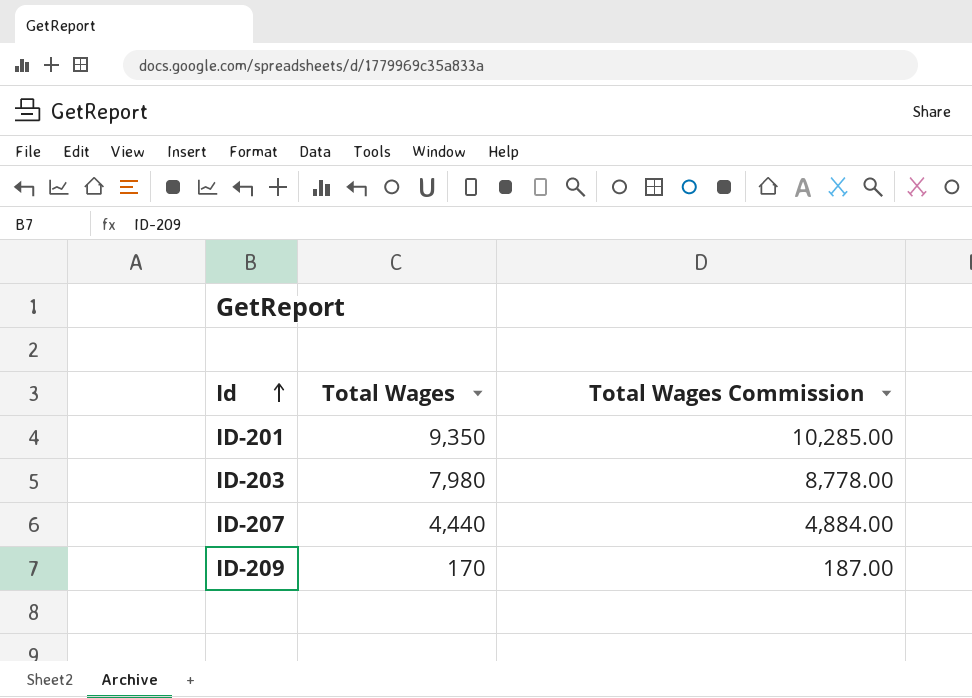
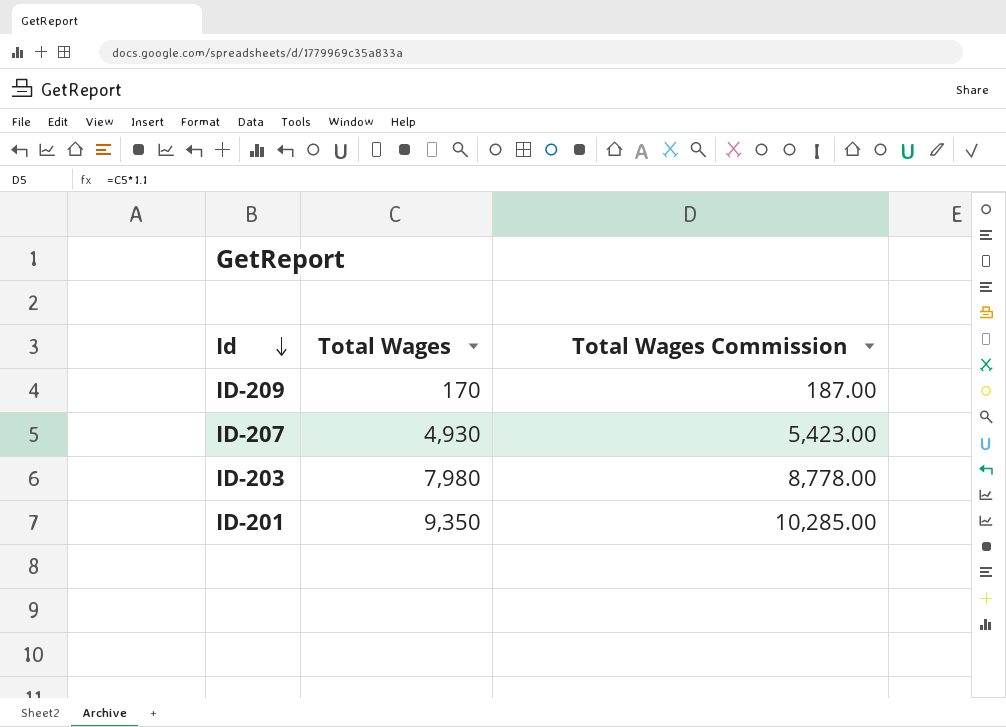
row order: Id ascending -> Id descending
ID-207 | Total Wages: 4,440 -> 4,930
ID-207 | Total Wages Commission: 4,884.00 -> 5,423.00

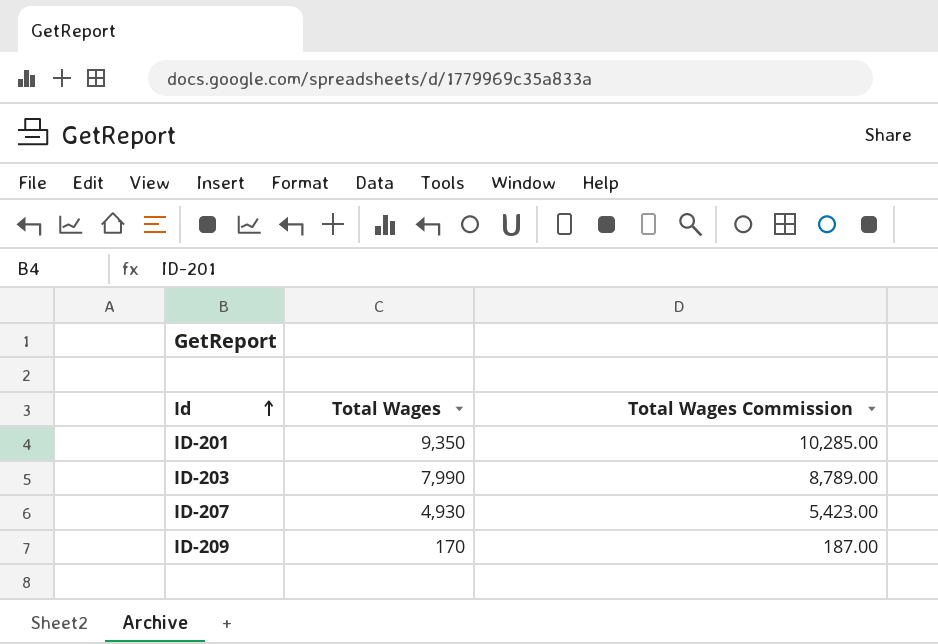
row order: Id descending -> Id ascending
ID-203 | Total Wages: 7,980 -> 7,990
ID-203 | Total Wages Commission: 8,778.00 -> 8,789.00

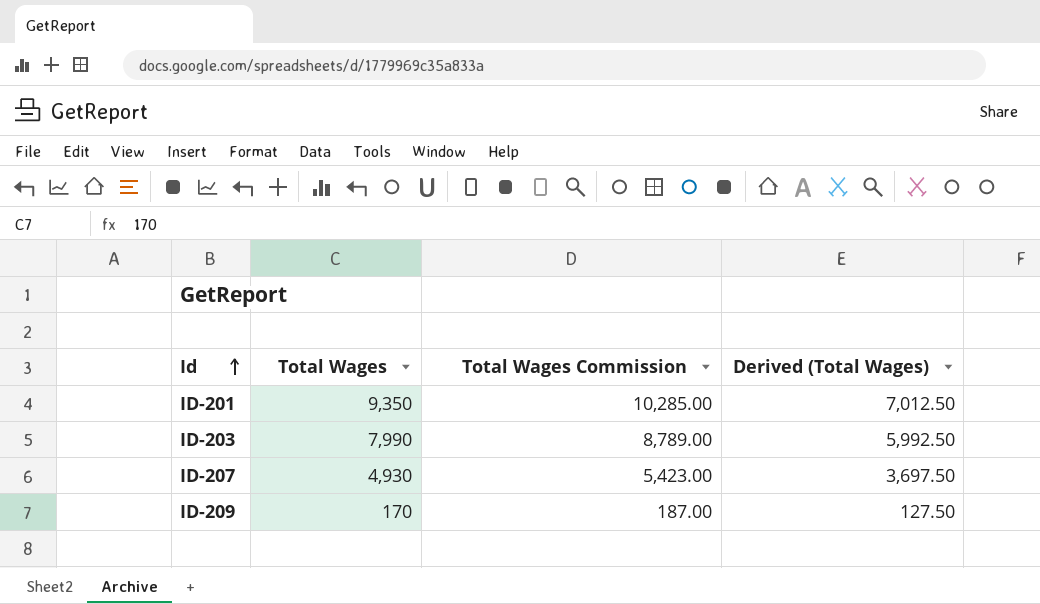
column Derived (Total Wages) | formula: none -> [Total Wages] * 0.75

